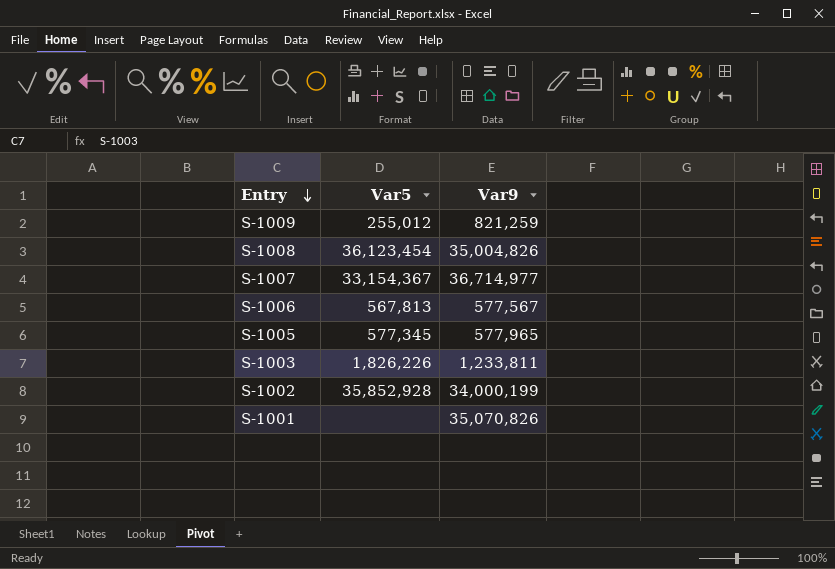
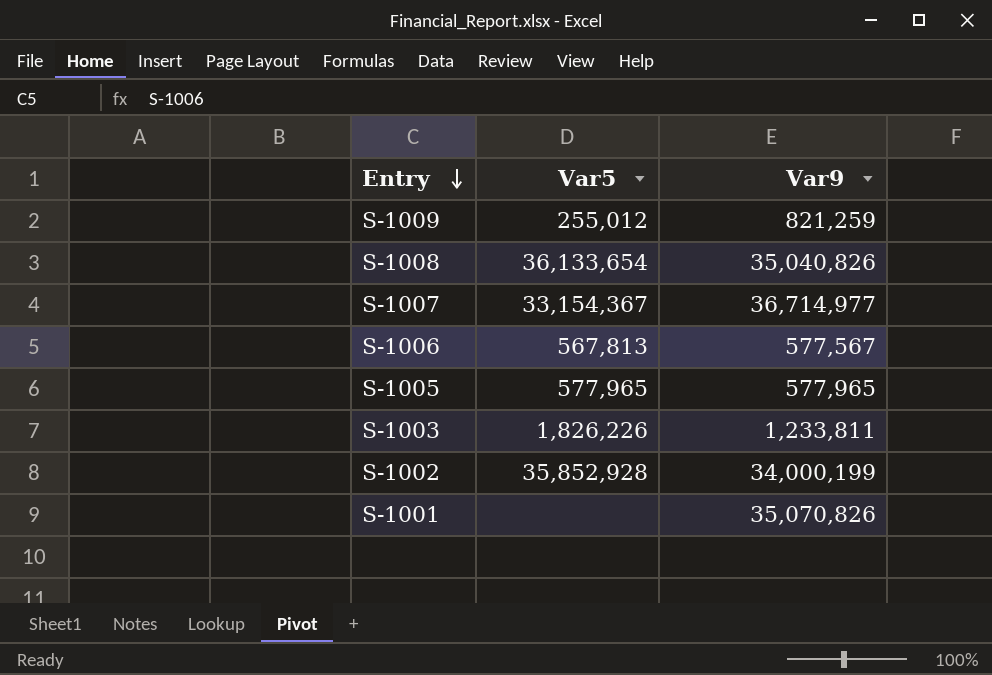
S-1008 | Var5: 36,123,454 -> 36,133,654
S-1008 | Var9: 35,004,826 -> 35,040,826
S-1005 | Var5: 577,345 -> 577,965

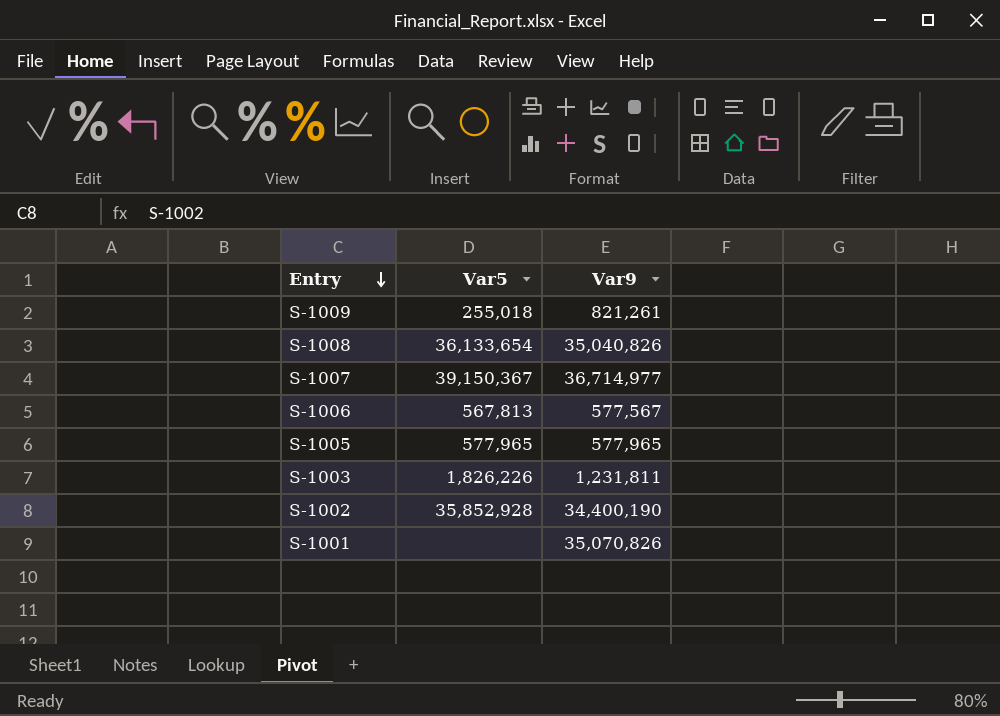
S-1009 | Var5: 255,012 -> 255,018
S-1009 | Var9: 821,259 -> 821,261
S-1007 | Var5: 33,154,367 -> 39,150,367
S-1003 | Var9: 1,233,811 -> 1,231,811
S-1002 | Var9: 34,000,199 -> 34,400,190

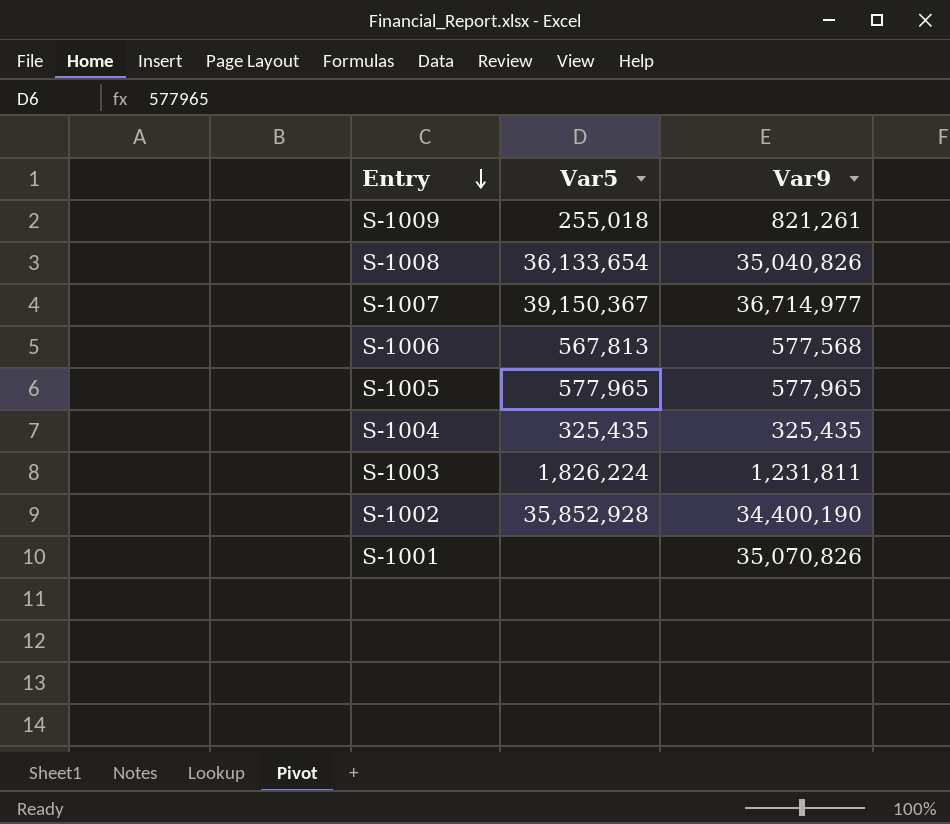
S-1006 | Var9: 577,567 -> 577,568
row S-1004: none -> 325,435 | 325,435
S-1003 | Var5: 1,826,226 -> 1,826,224

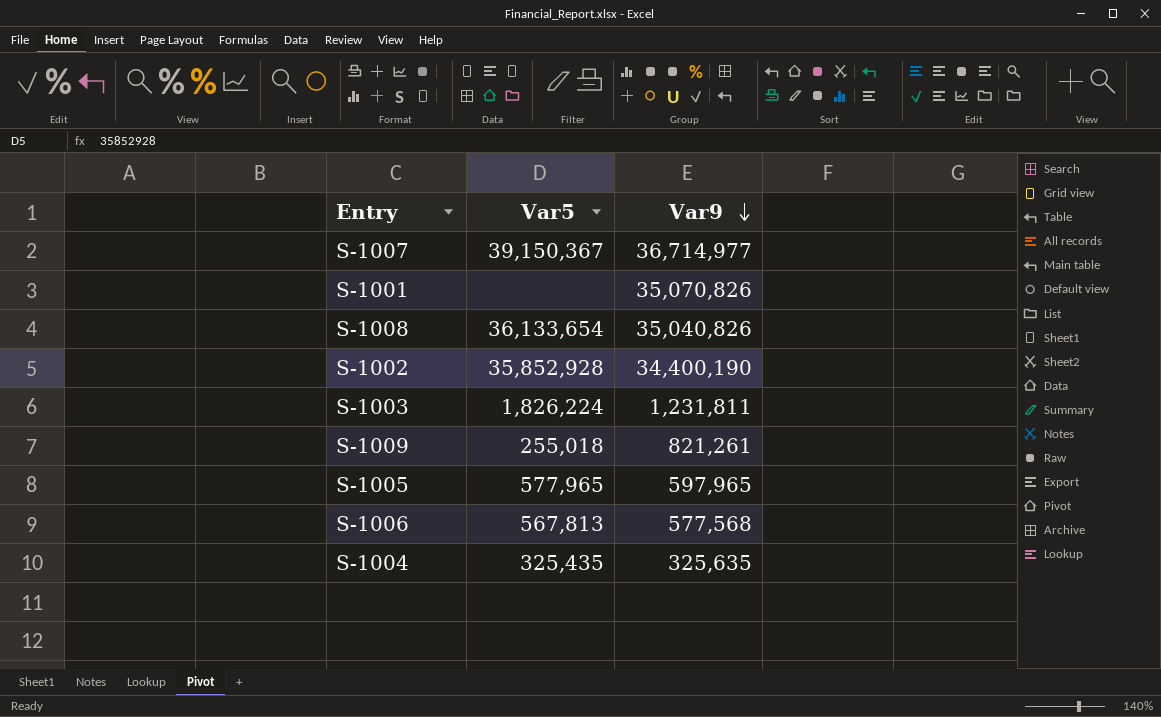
row order: Entry descending -> Var9 descending
S-1005 | Var9: 577,965 -> 597,965
S-1004 | Var9: 325,435 -> 325,635

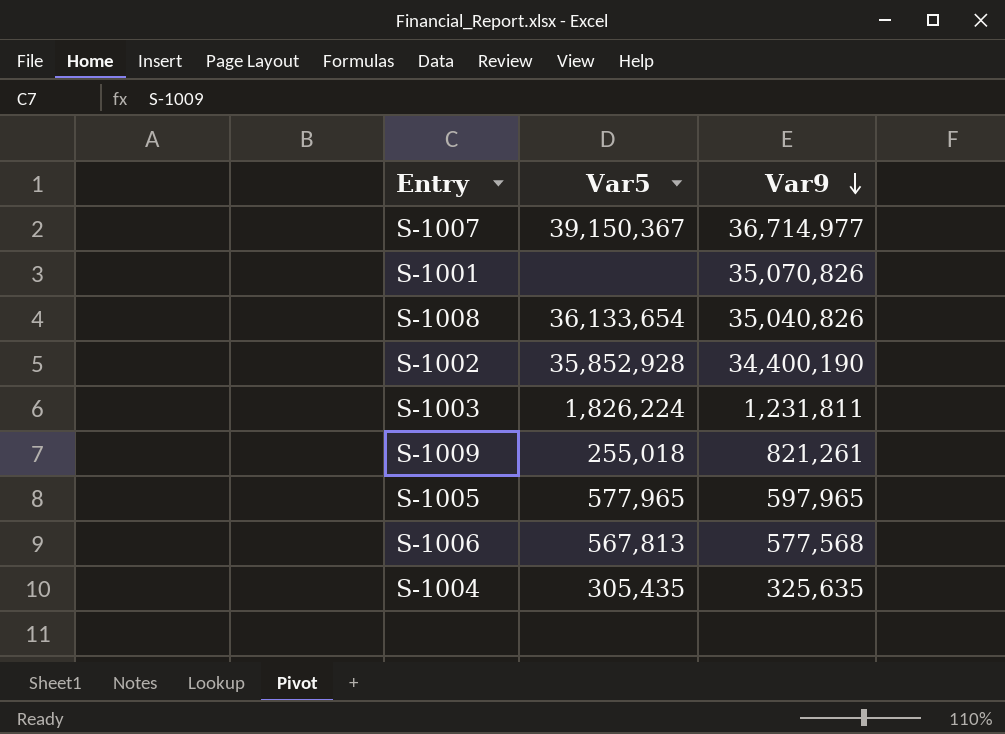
S-1004 | Var5: 325,435 -> 305,435

